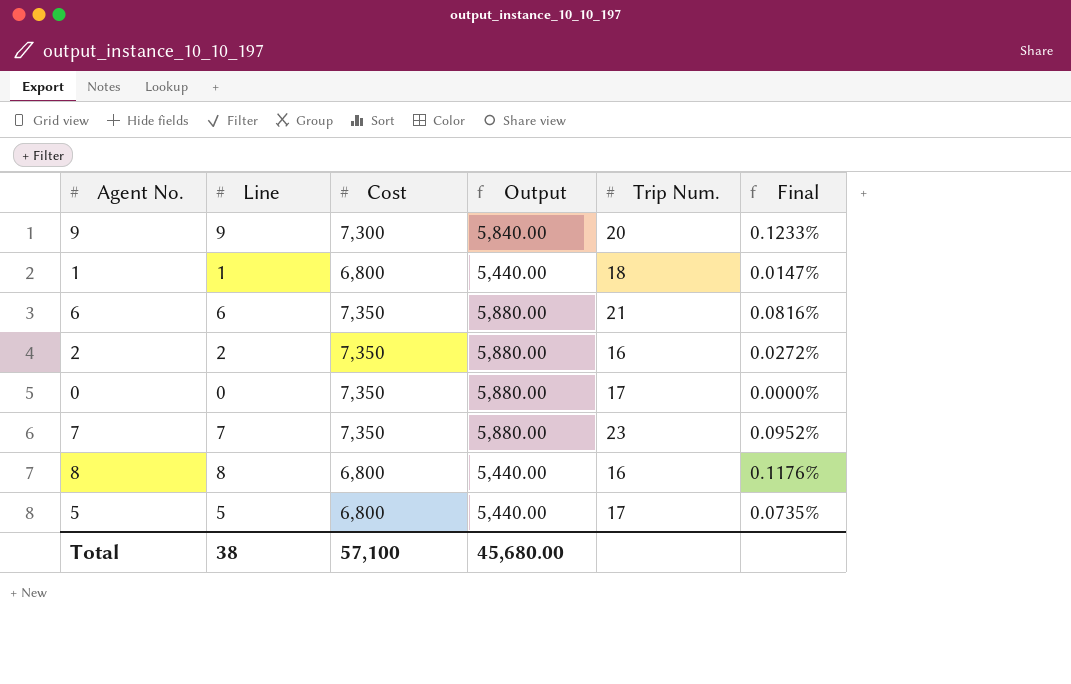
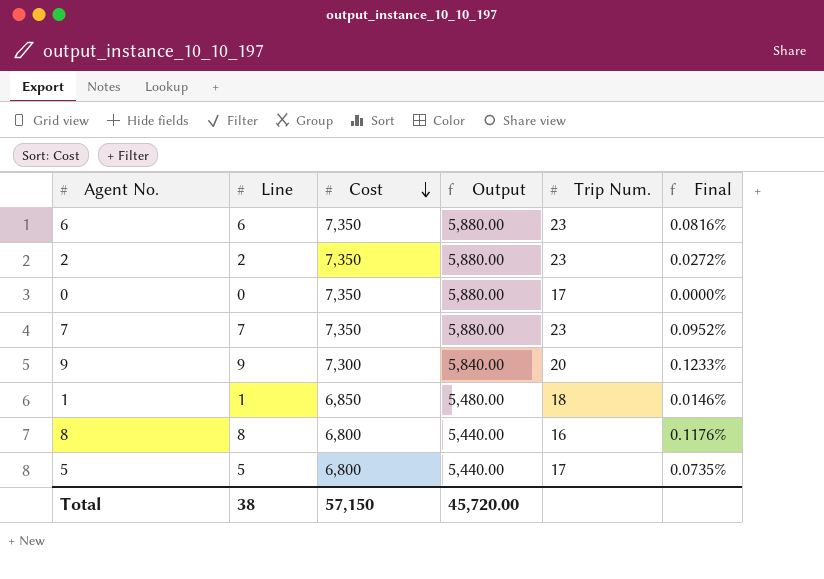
row order: none -> Cost descending
6 | Trip Num.: 21 -> 23
2 | Trip Num.: 16 -> 23
1 | Cost: 6,800 -> 6,850
1 | Output: 5,440.00 -> 5,480.00
1 | Final: 0.0147% -> 0.0146%
Total | Cost: 57,100 -> 57,150
Total | Output: 45,680.00 -> 45,720.00

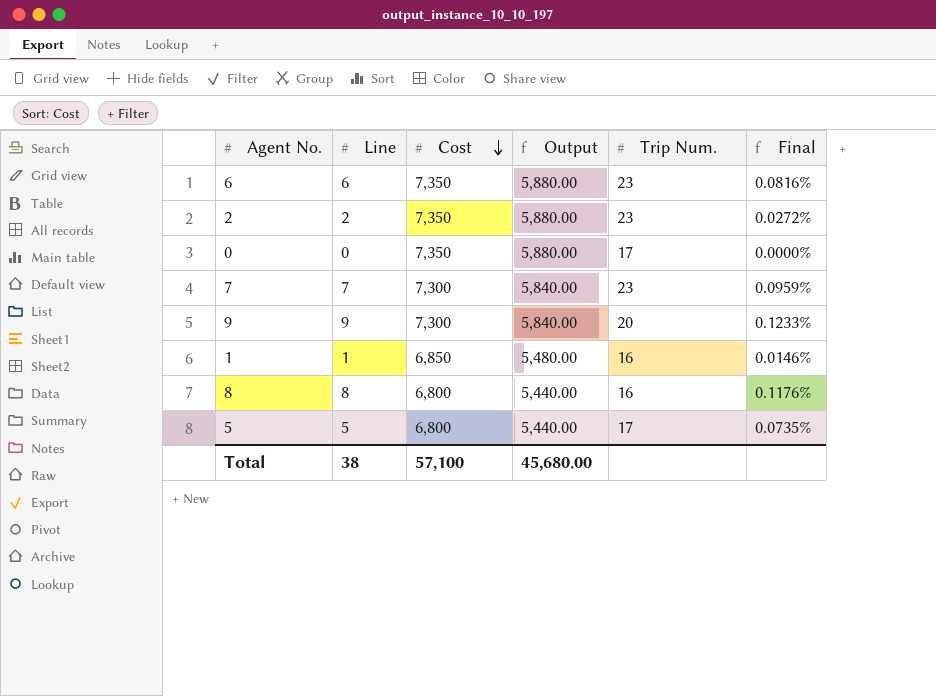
7 | Cost: 7,350 -> 7,300
7 | Output: 5,880.00 -> 5,840.00
7 | Final: 0.0952% -> 0.0959%
1 | Trip Num.: 18 -> 16
Total | Cost: 57,150 -> 57,100
Total | Output: 45,720.00 -> 45,680.00

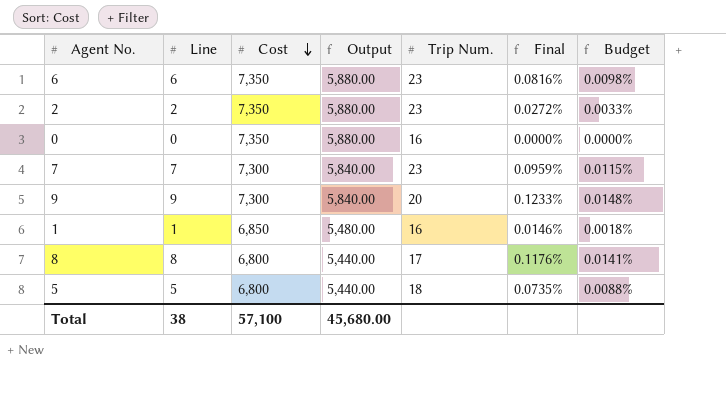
column Budget | formula: none -> [Final] * 0.12
0 | Trip Num.: 17 -> 16
8 | Trip Num.: 16 -> 17
5 | Trip Num.: 17 -> 18

